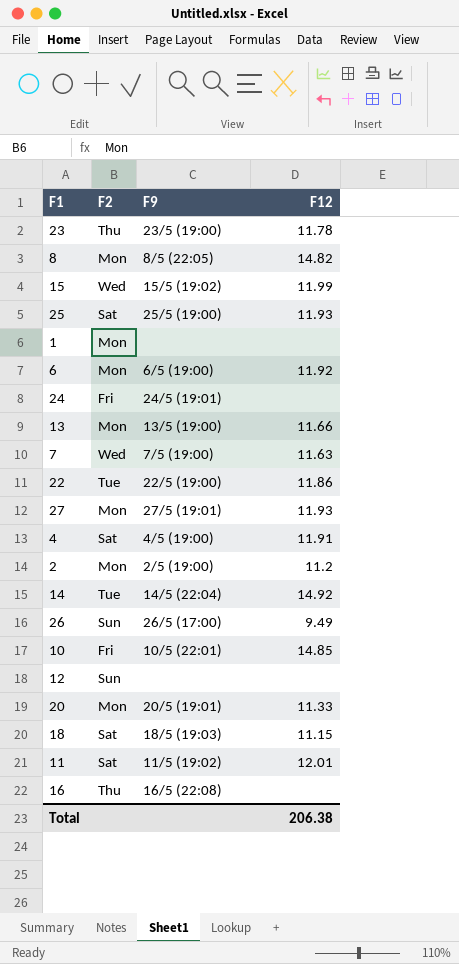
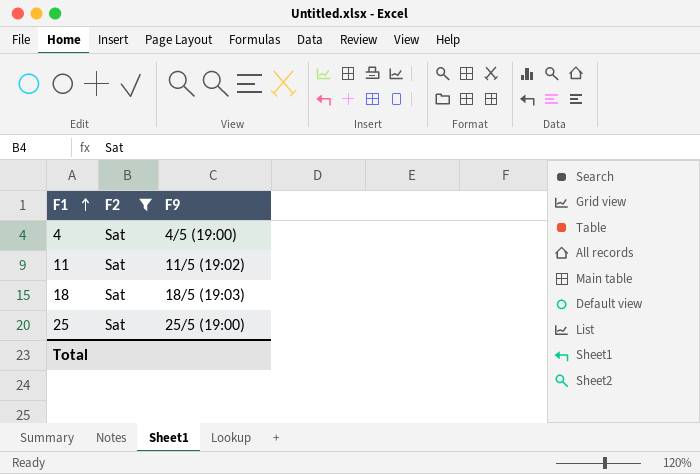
filter: none -> F2 = Sat
row order: none -> F1 ascending
column F12 | position: 4 -> none

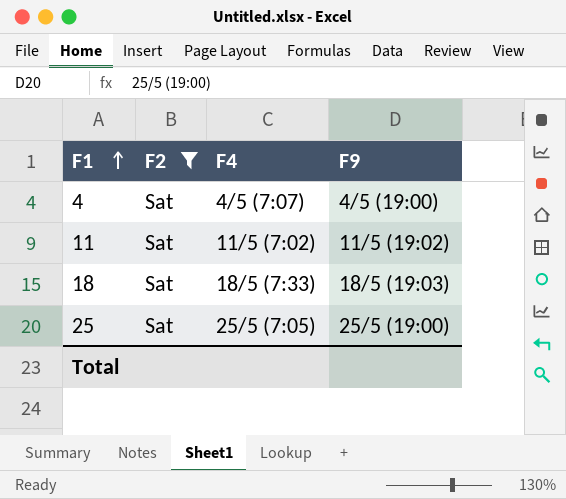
column F4 | position: none -> 3

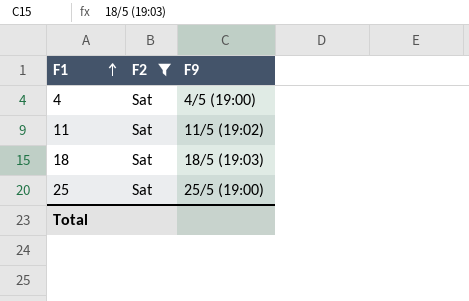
column F4 | position: 3 -> none

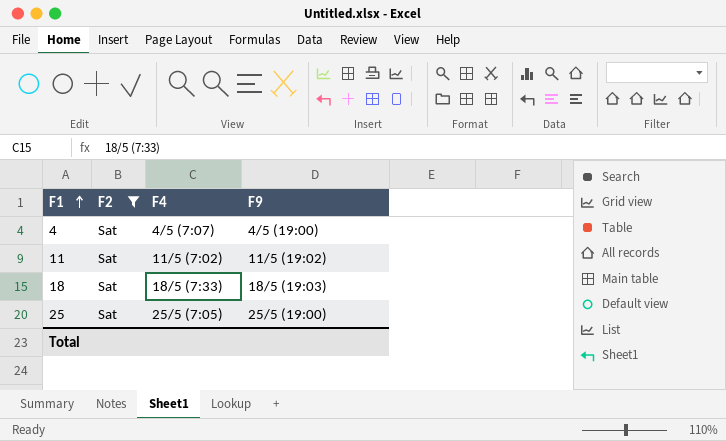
column F4 | position: none -> 3

